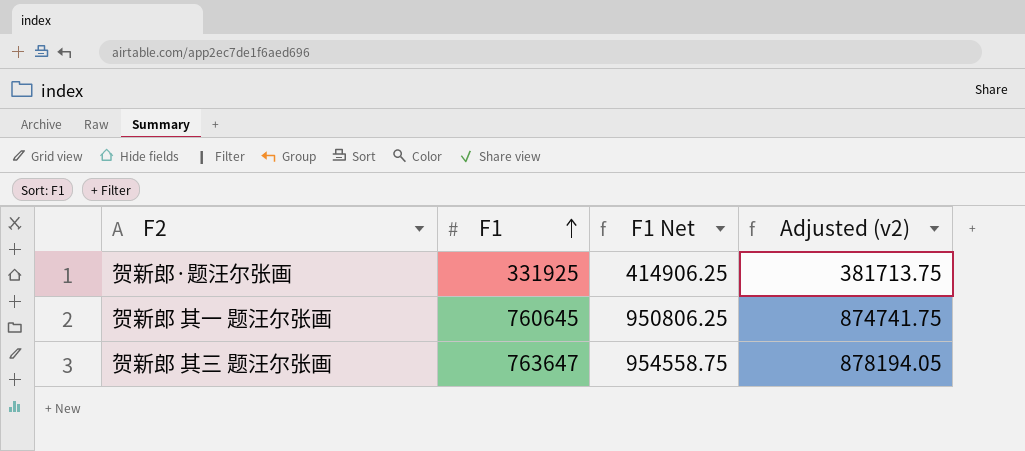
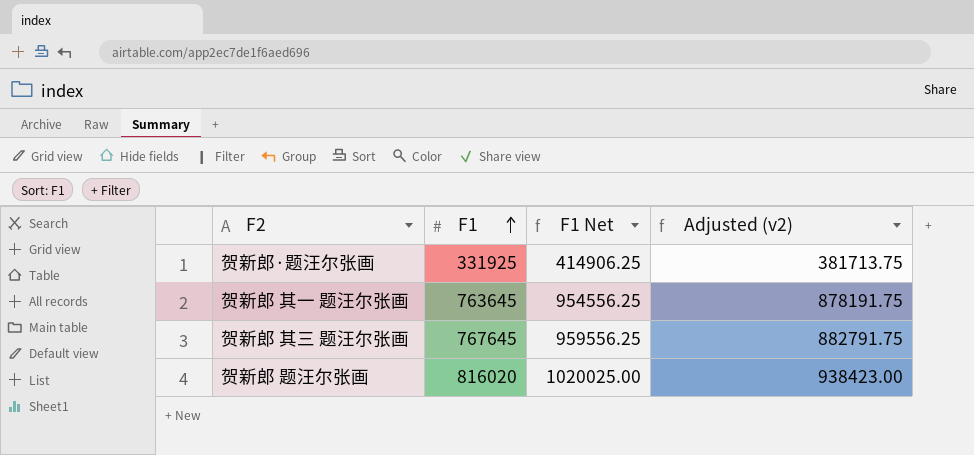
贺新郎 其一 题汪尔张画 | F1: 760645 -> 763645
贺新郎 其一 题汪尔张画 | F1 Net: 950806.25 -> 954556.25
贺新郎 其一 题汪尔张画 | Adjusted (v2): 874741.75 -> 878191.75
贺新郎 其三 题汪尔张画 | F1: 763647 -> 767645
贺新郎 其三 题汪尔张画 | F1 Net: 954558.75 -> 959556.25
贺新郎 其三 题汪尔张画 | Adjusted (v2): 878194.05 -> 882791.75
row 贺新郎 题汪尔张画: none -> 816020 | 1020025.00 | 938423.00

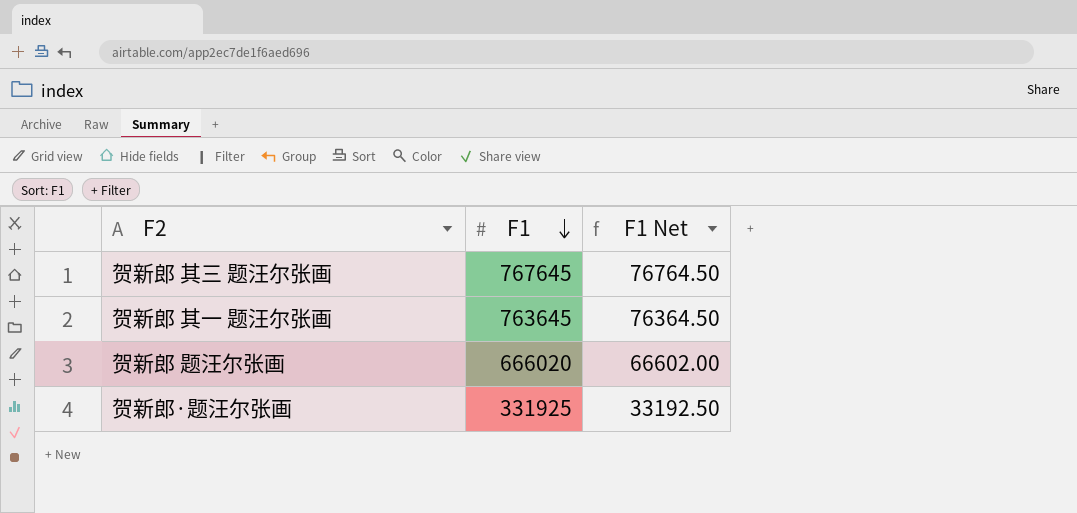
row order: F1 ascending -> F1 descending
column Adjusted (v2) | formula: [F1] * 1.15 -> none
column F1 Net | formula: [F1] * 1.25 -> [F1] * 0.1
贺新郎 题汪尔张画 | F1: 816020 -> 666020

